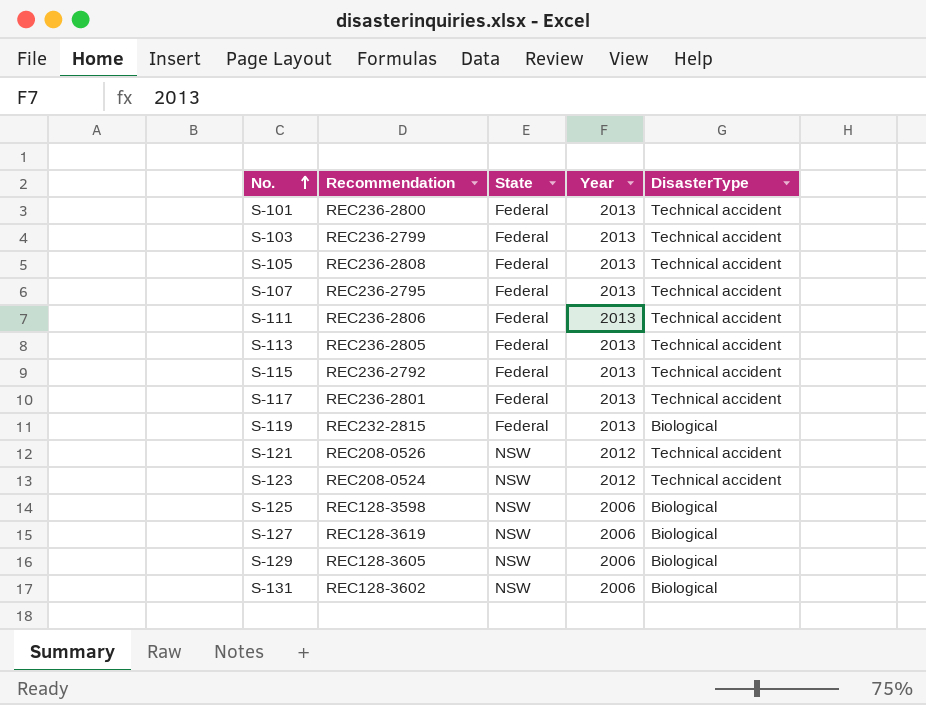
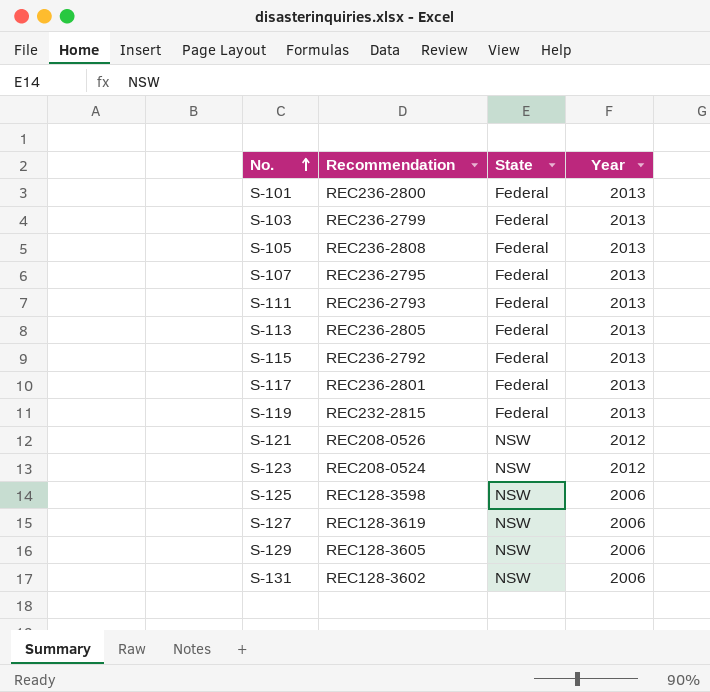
column DisasterType | position: 5 -> none
S-111 | Recommendation: REC236-2806 -> REC236-2793

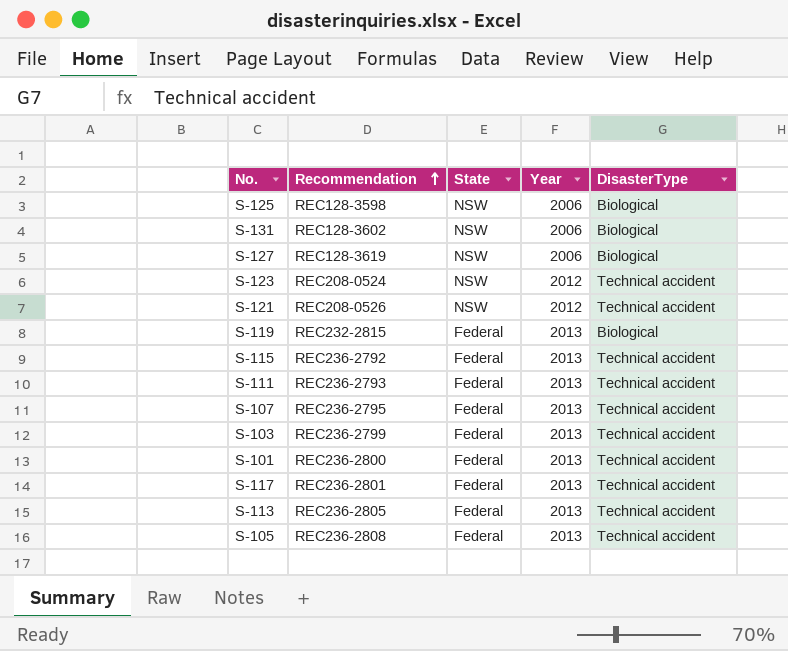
row order: No. ascending -> Recommendation ascending
column DisasterType | position: none -> 5
row S-129: REC128-3605 | NSW | 2006 -> none

